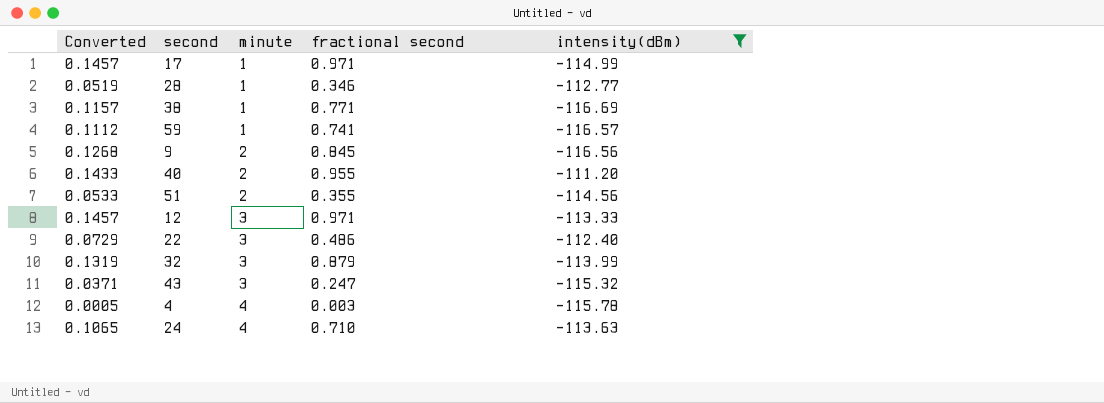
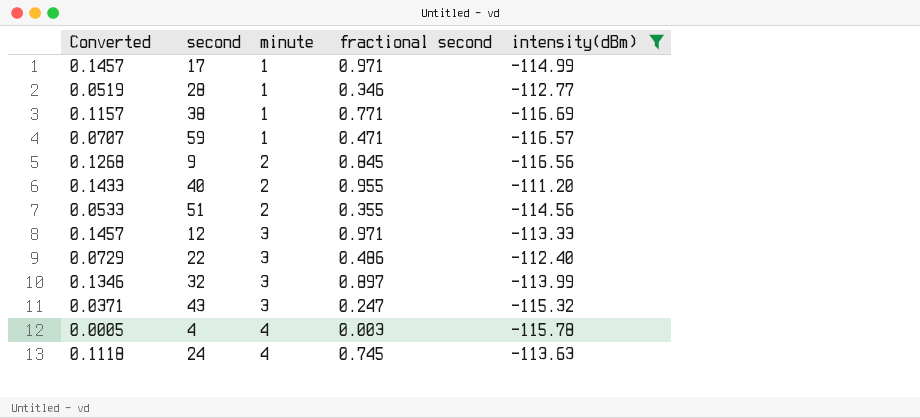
59 | Converted: 0.1112 -> 0.0707
59 | fractional second: 0.741 -> 0.471
32 | Converted: 0.1319 -> 0.1346
32 | fractional second: 0.879 -> 0.897
24 | Converted: 0.1065 -> 0.1118
24 | fractional second: 0.710 -> 0.745

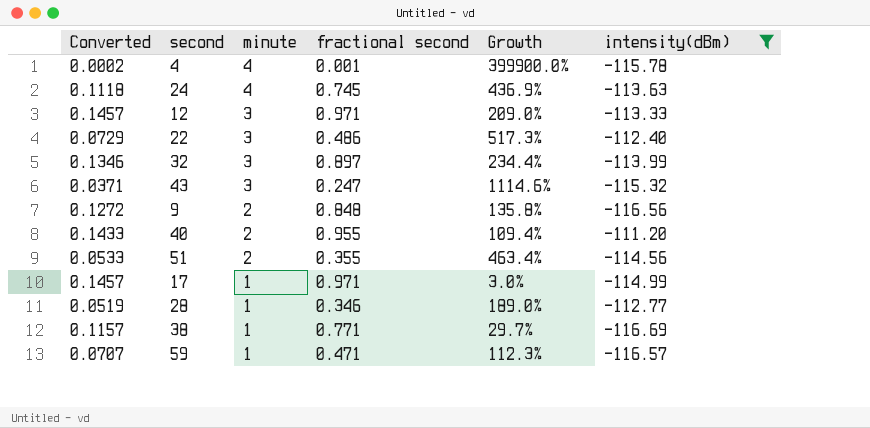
row order: minute ascending -> minute descending
column Growth | formula: none -> ([minute] - [fractional second]) / [fractional second]
4 | Converted: 0.0005 -> 0.0002
4 | fractional second: 0.003 -> 0.001
9 | Converted: 0.1268 -> 0.1272
9 | fractional second: 0.845 -> 0.848

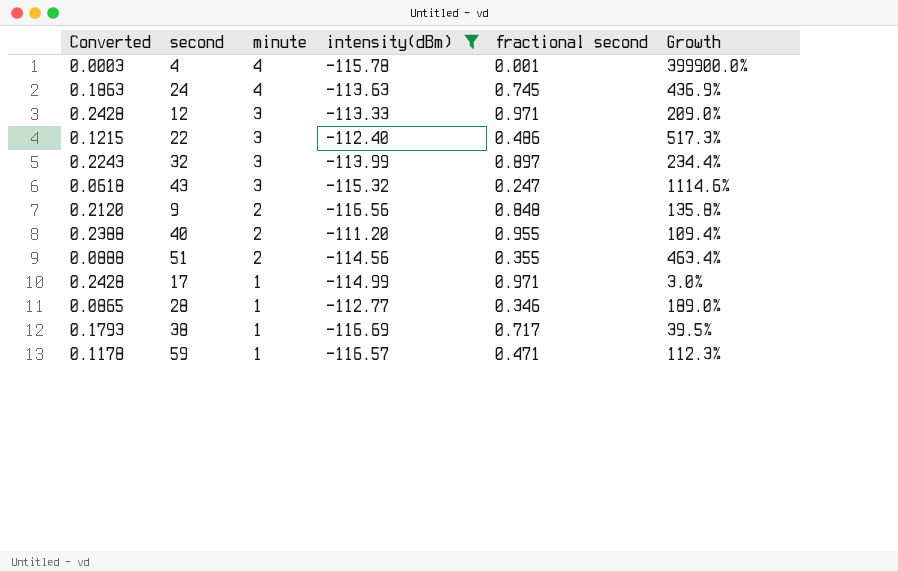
column Converted | formula: [fractional second] * 0.15 -> [fractional second] * 0.25
column intensity(dBm) | position: 6 -> 4
38 | fractional second: 0.771 -> 0.717
38 | Growth: 29.7% -> 39.5%

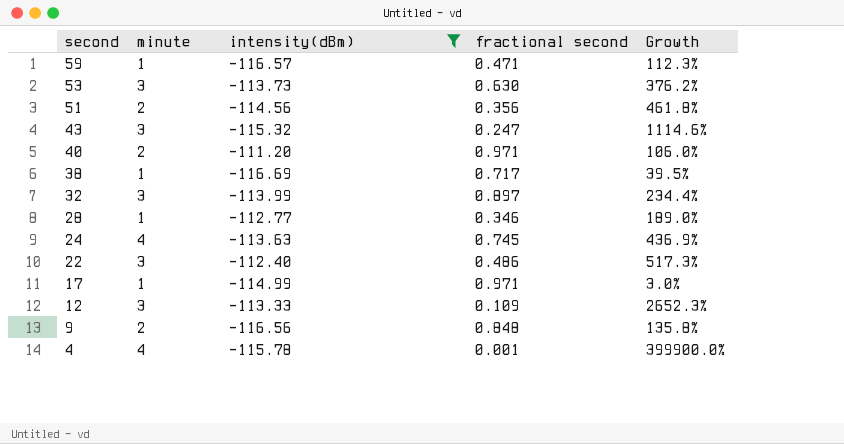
row order: minute descending -> second descending
column Converted | formula: [fractional second] * 0.25 -> none
row 53: none -> 3 | -113.73 | 0.630 | 376.2%
51 | fractional second: 0.355 -> 0.356
51 | Growth: 463.4% -> 461.8%
40 | fractional second: 0.955 -> 0.971
40 | Growth: 109.4% -> 106.0%
12 | fractional second: 0.971 -> 0.109
12 | Growth: 209.0% -> 2652.3%

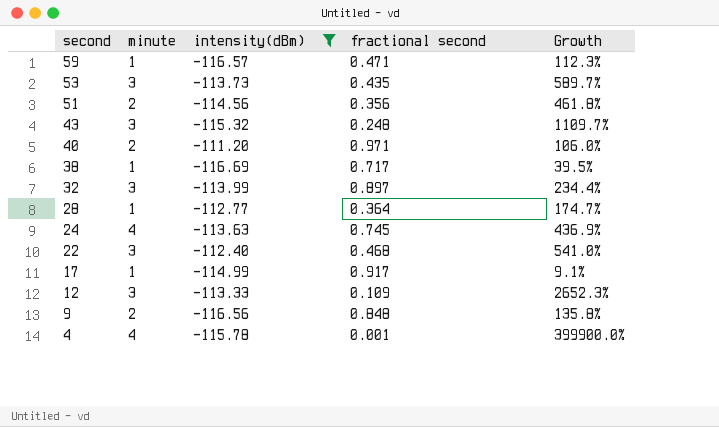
53 | fractional second: 0.630 -> 0.435
53 | Growth: 376.2% -> 589.7%
43 | fractional second: 0.247 -> 0.248
43 | Growth: 1114.6% -> 1109.7%
28 | fractional second: 0.346 -> 0.364
28 | Growth: 189.0% -> 174.7%
22 | fractional second: 0.486 -> 0.468
22 | Growth: 517.3% -> 541.0%
17 | fractional second: 0.971 -> 0.917
17 | Growth: 3.0% -> 9.1%

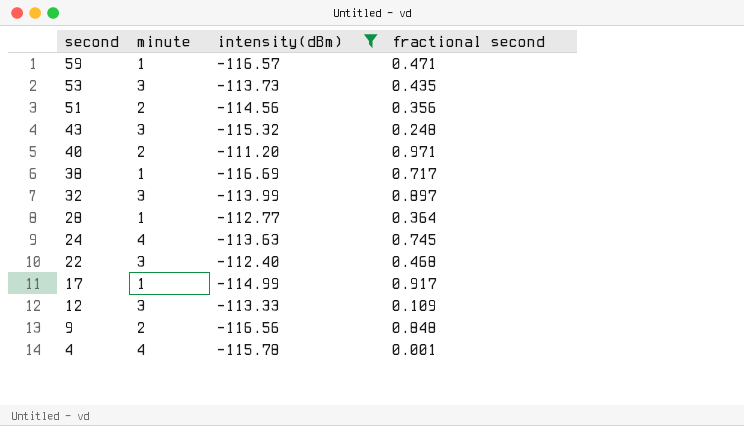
column Growth | formula: ([minute] - [fractional second]) / [fractional second] -> none

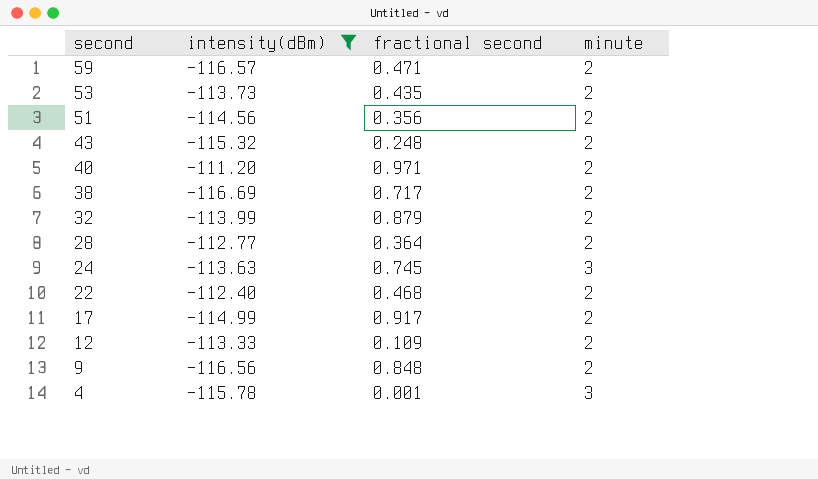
column minute | position: 2 -> 4
59 | minute: 1 -> 2
53 | minute: 3 -> 2
43 | minute: 3 -> 2
38 | minute: 1 -> 2
32 | fractional second: 0.897 -> 0.879
32 | minute: 3 -> 2
28 | minute: 1 -> 2
24 | minute: 4 -> 3
22 | minute: 3 -> 2
17 | minute: 1 -> 2
12 | minute: 3 -> 2
4 | minute: 4 -> 3

